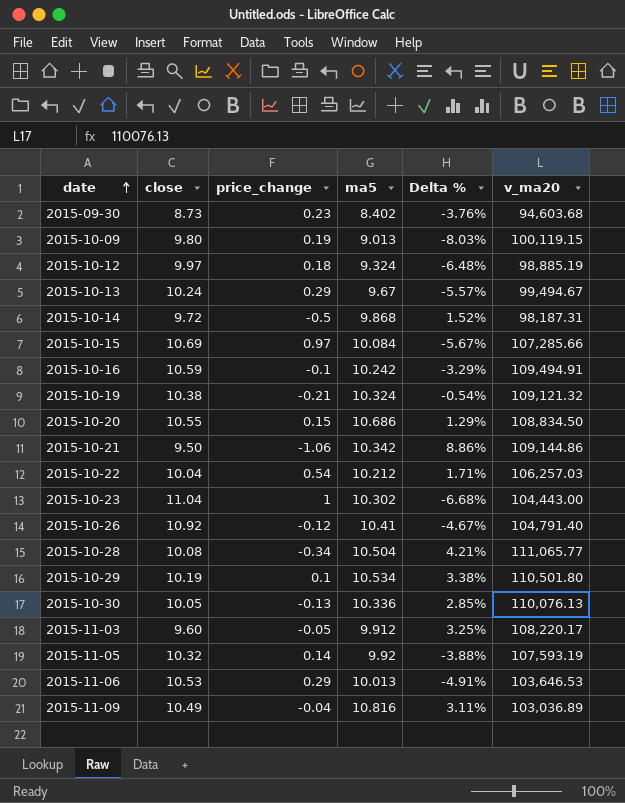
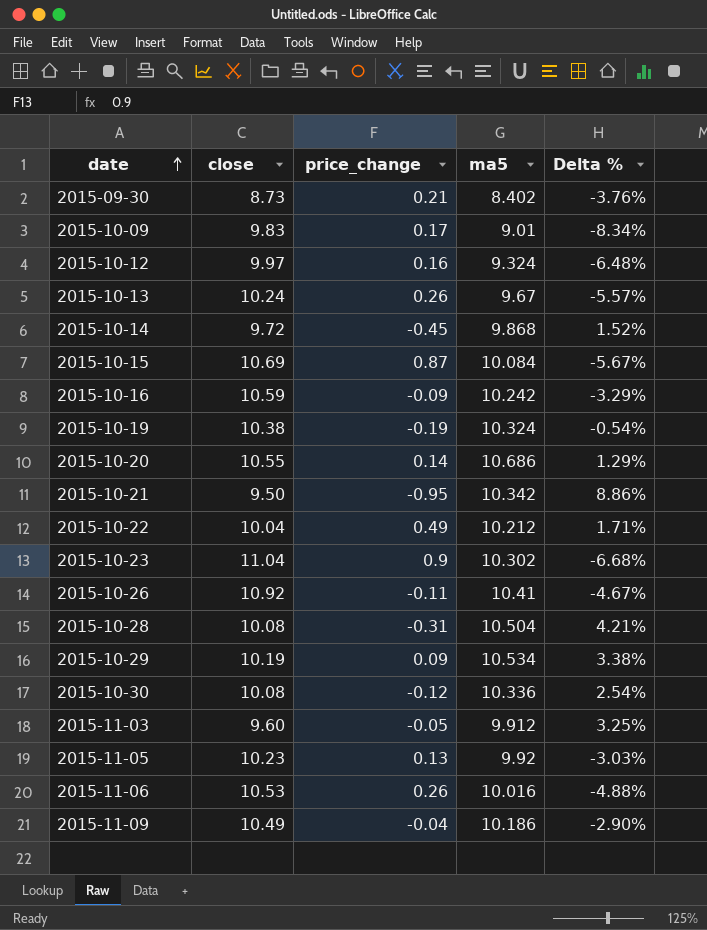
column v_ma20 | position: 6 -> none
2015-09-30 | price_change: 0.23 -> 0.21
2015-10-09 | close: 9.80 -> 9.83
2015-10-09 | price_change: 0.19 -> 0.17
2015-10-09 | ma5: 9.013 -> 9.01
2015-10-09 | Delta %: -8.03% -> -8.34%
2015-10-12 | price_change: 0.18 -> 0.16
2015-10-13 | price_change: 0.29 -> 0.26
2015-10-14 | price_change: -0.5 -> -0.45
2015-10-15 | price_change: 0.97 -> 0.87
2015-10-16 | price_change: -0.1 -> -0.09
2015-10-19 | price_change: -0.21 -> -0.19
2015-10-20 | price_change: 0.15 -> 0.14
2015-10-21 | price_change: -1.06 -> -0.95
2015-10-22 | price_change: 0.54 -> 0.49
2015-10-23 | price_change: 1 -> 0.9
2015-10-26 | price_change: -0.12 -> -0.11
2015-10-28 | price_change: -0.34 -> -0.31
2015-10-29 | price_change: 0.1 -> 0.09
2015-10-30 | close: 10.05 -> 10.08
2015-10-30 | price_change: -0.13 -> -0.12
2015-10-30 | Delta %: 2.85% -> 2.54%
2015-11-05 | close: 10.32 -> 10.23
2015-11-05 | price_change: 0.14 -> 0.13
2015-11-05 | Delta %: -3.88% -> -3.03%
2015-11-06 | price_change: 0.29 -> 0.26
2015-11-06 | ma5: 10.013 -> 10.016
2015-11-06 | Delta %: -4.91% -> -4.88%
2015-11-09 | ma5: 10.816 -> 10.186
2015-11-09 | Delta %: 3.11% -> -2.90%

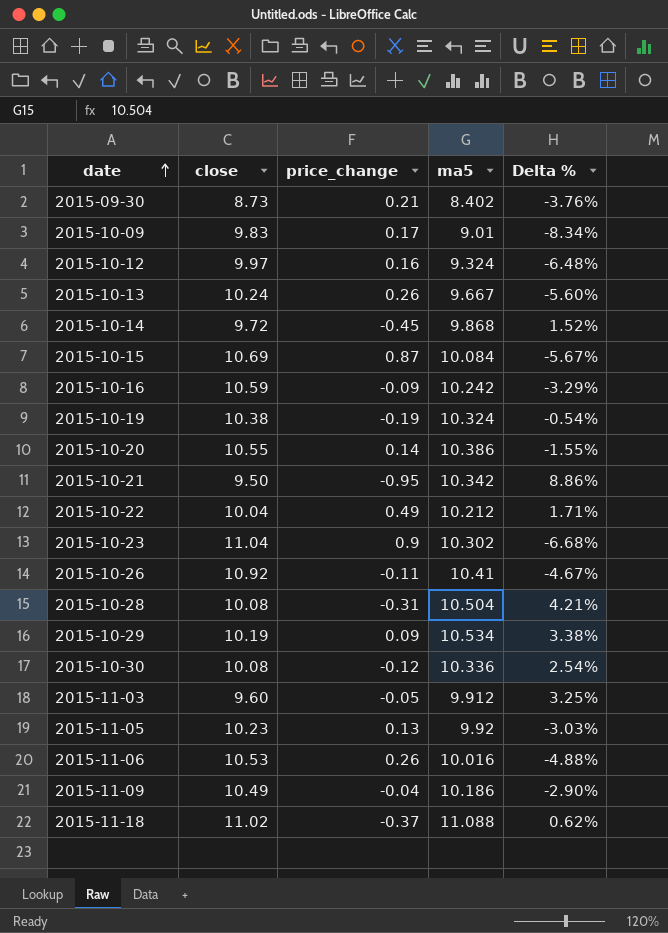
2015-10-13 | ma5: 9.67 -> 9.667
2015-10-13 | Delta %: -5.57% -> -5.60%
2015-10-20 | ma5: 10.686 -> 10.386
2015-10-20 | Delta %: 1.29% -> -1.55%
row 2015-11-18: none -> 11.02 | -0.37 | 11.088 | 0.62%

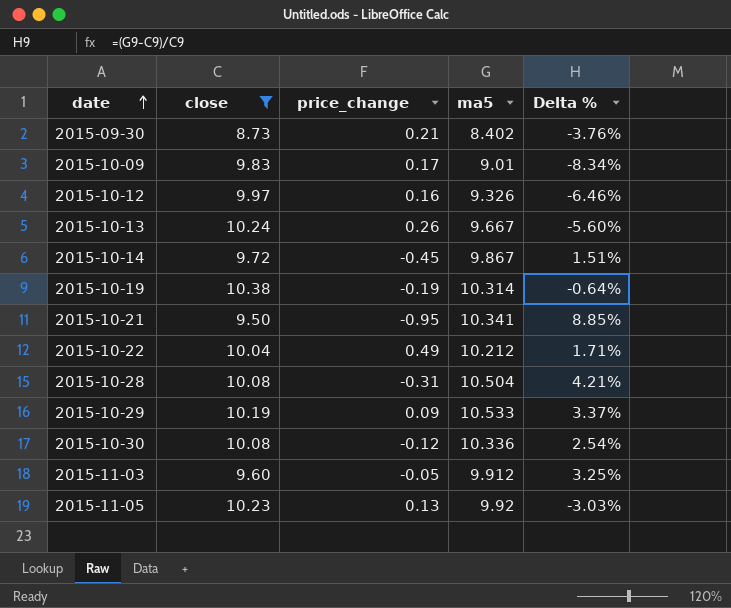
filter: none -> close <= 10.38
2015-10-12 | ma5: 9.324 -> 9.326
2015-10-12 | Delta %: -6.48% -> -6.46%
2015-10-14 | ma5: 9.868 -> 9.867
2015-10-14 | Delta %: 1.52% -> 1.51%
2015-10-19 | ma5: 10.324 -> 10.314
2015-10-19 | Delta %: -0.54% -> -0.64%
2015-10-21 | ma5: 10.342 -> 10.341
2015-10-21 | Delta %: 8.86% -> 8.85%
2015-10-29 | ma5: 10.534 -> 10.533
2015-10-29 | Delta %: 3.38% -> 3.37%

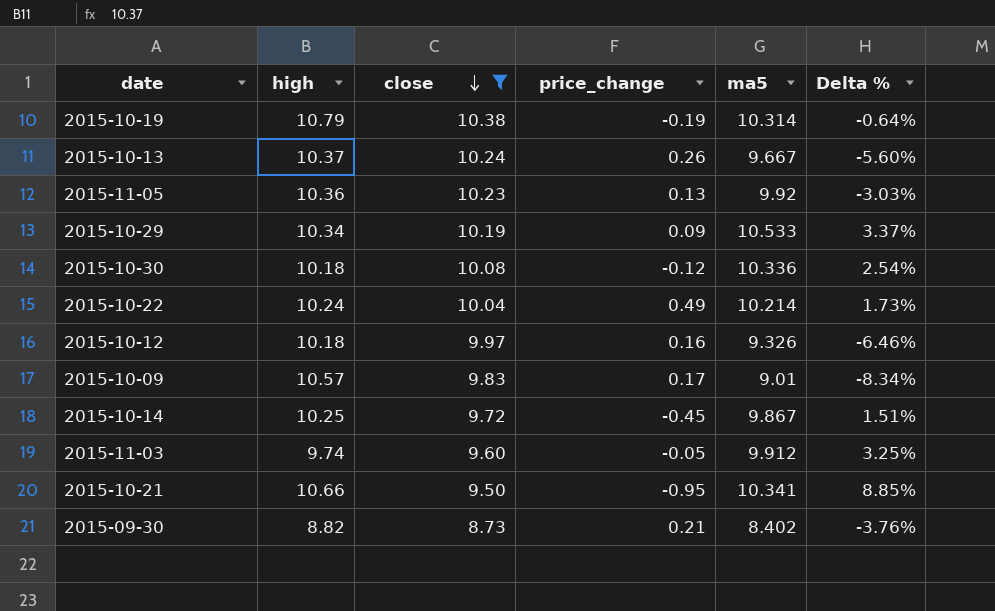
row order: date ascending -> close descending
column high | position: none -> 2
row 2015-10-28: 10.08 | -0.31 | 10.504 | 4.21% -> none
2015-10-22 | ma5: 10.212 -> 10.214
2015-10-22 | Delta %: 1.71% -> 1.73%

